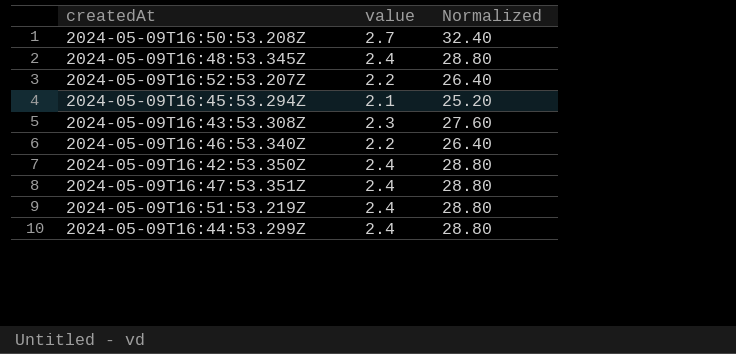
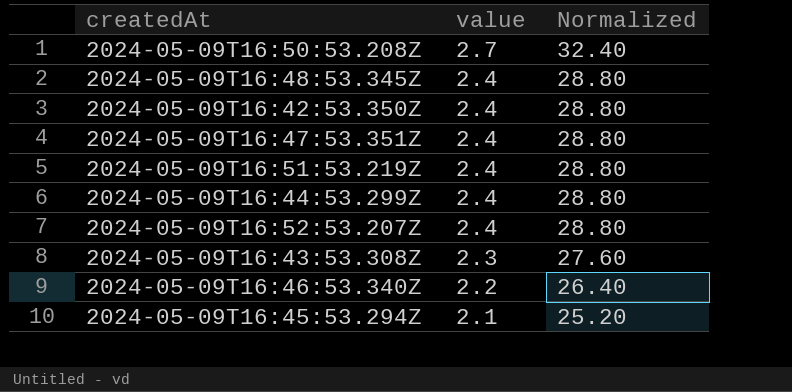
row order: none -> value descending
2024-05-09T16:52:53.207Z | value: 2.2 -> 2.4
2024-05-09T16:52:53.207Z | Normalized: 26.40 -> 28.80

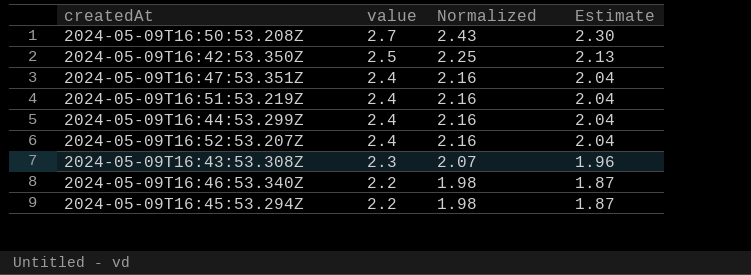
column Normalized | formula: [value] * 12 -> [value] * 0.9
column Estimate | formula: none -> [value] * 0.85
row 2024-05-09T16:48:53.345Z: 2.4 | 28.80 -> none
2024-05-09T16:42:53.350Z | value: 2.4 -> 2.5
2024-05-09T16:45:53.294Z | value: 2.1 -> 2.2

